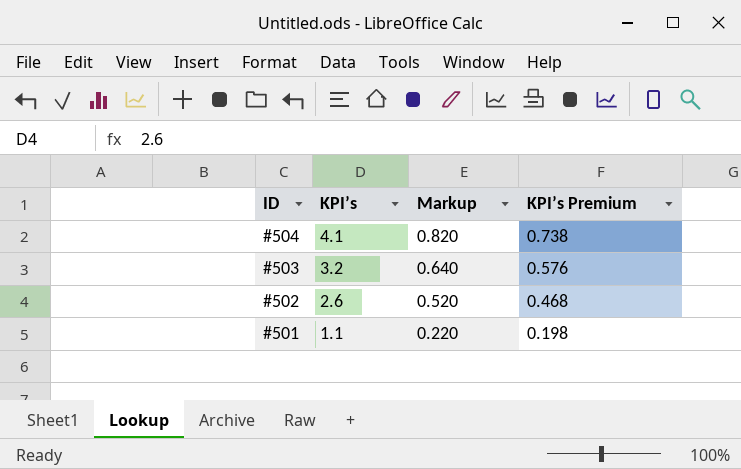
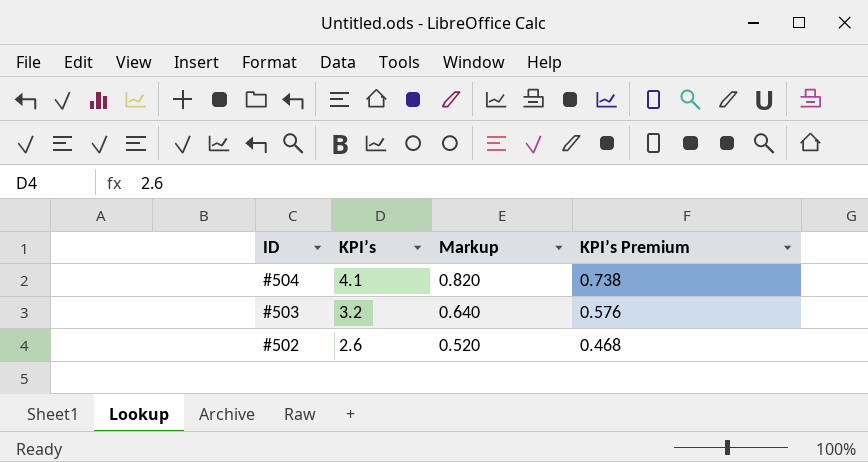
row #501: 1.1 | 0.220 | 0.198 -> none

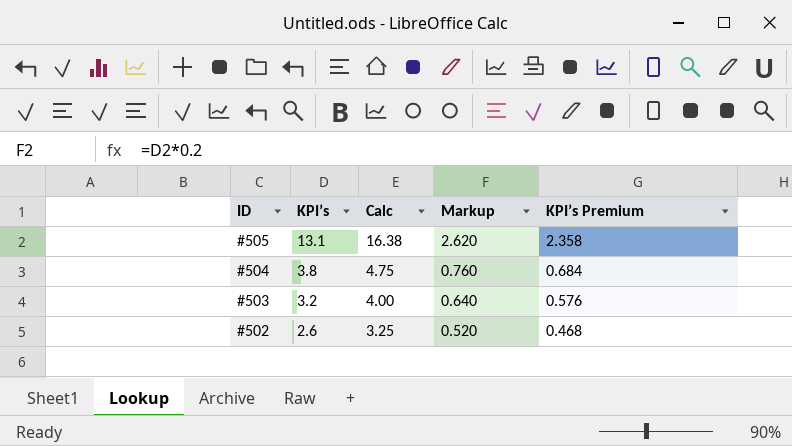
column Calc | formula: none -> [KPI’s] * 1.25
row #505: none -> 13.1 | 16.38 | 2.620 | 2.358
#504 | KPI’s: 4.1 -> 3.8
#504 | Markup: 0.820 -> 0.760
#504 | KPI’s Premium: 0.738 -> 0.684

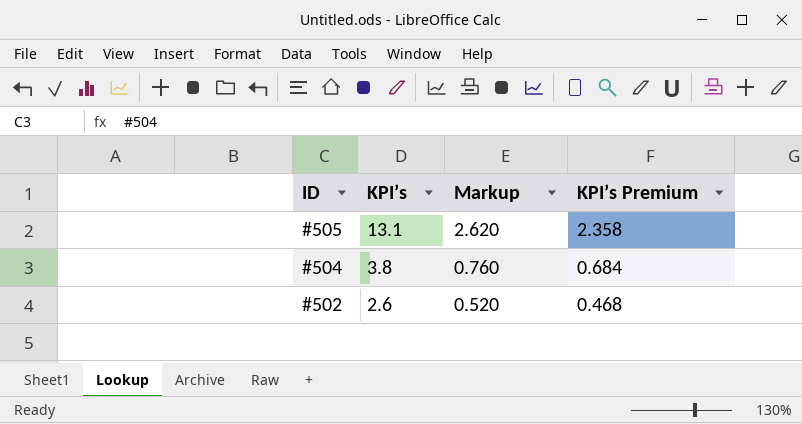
column Calc | formula: [KPI’s] * 1.25 -> none
row #503: 3.2 | 4.00 | 0.640 | 0.576 -> none

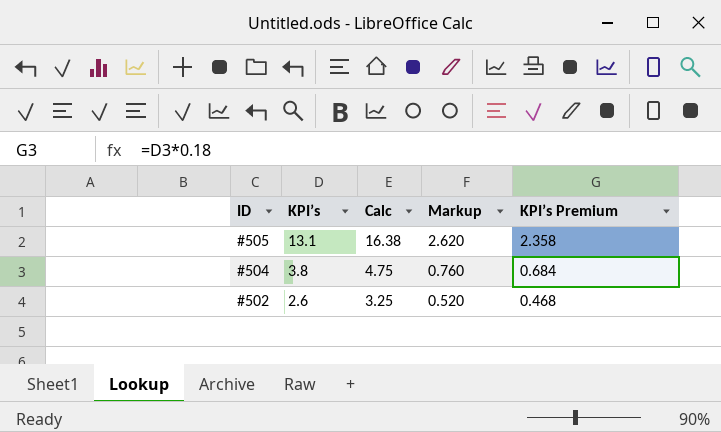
column Calc | formula: none -> [KPI’s] * 1.25

